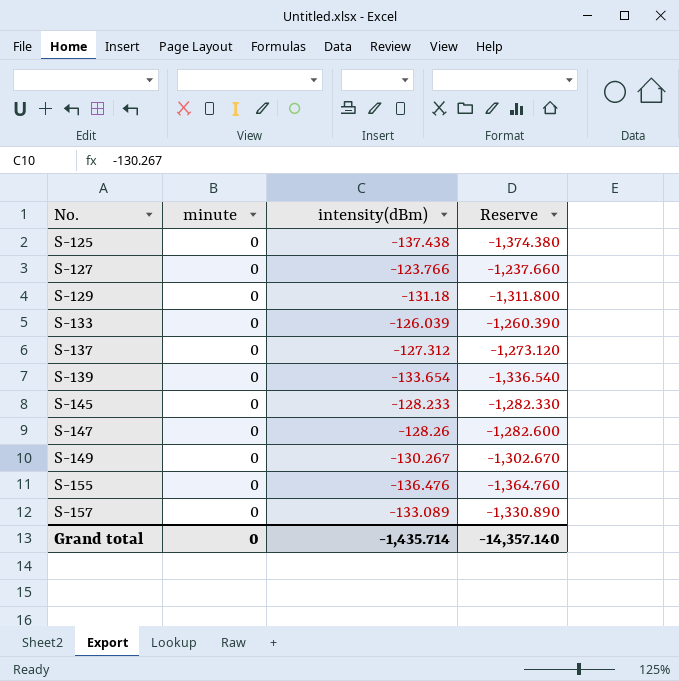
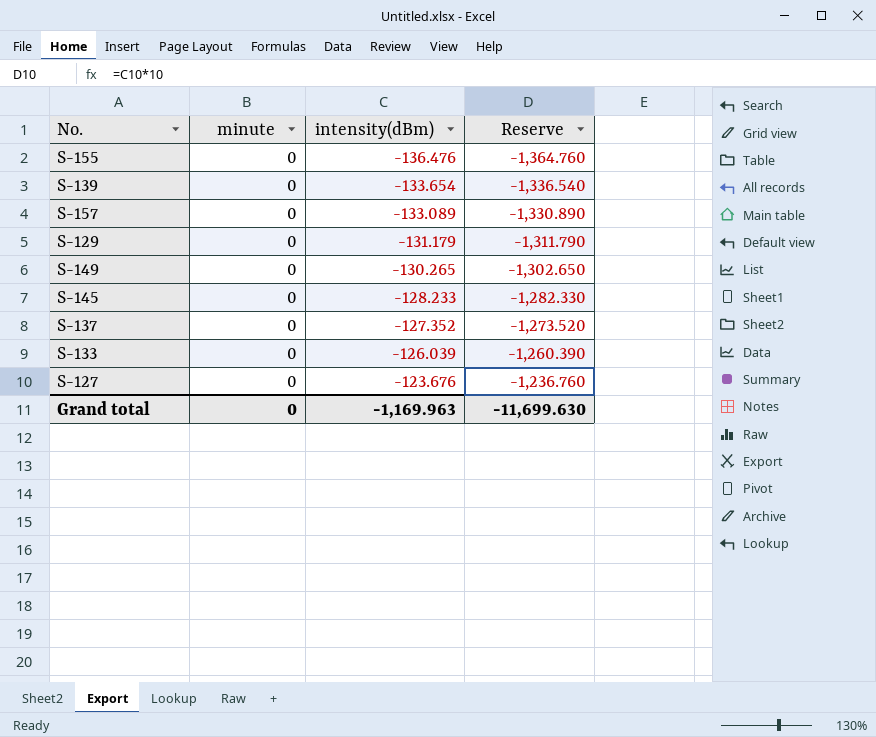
row order: No. ascending -> intensity(dBm) ascending
row S-125: 0 | -137.438 | -1,374.380 -> none
row S-147: 0 | -128.26 | -1,282.600 -> none
S-129 | intensity(dBm): -131.18 -> -131.179
S-129 | Reserve: -1,311.800 -> -1,311.790
S-149 | intensity(dBm): -130.267 -> -130.265
S-149 | Reserve: -1,302.670 -> -1,302.650
S-137 | intensity(dBm): -127.312 -> -127.352
S-137 | Reserve: -1,273.120 -> -1,273.520
S-127 | intensity(dBm): -123.766 -> -123.676
S-127 | Reserve: -1,237.660 -> -1,236.760
Grand total | intensity(dBm): -1,435.714 -> -1,169.963
Grand total | Reserve: -14,357.140 -> -11,699.630

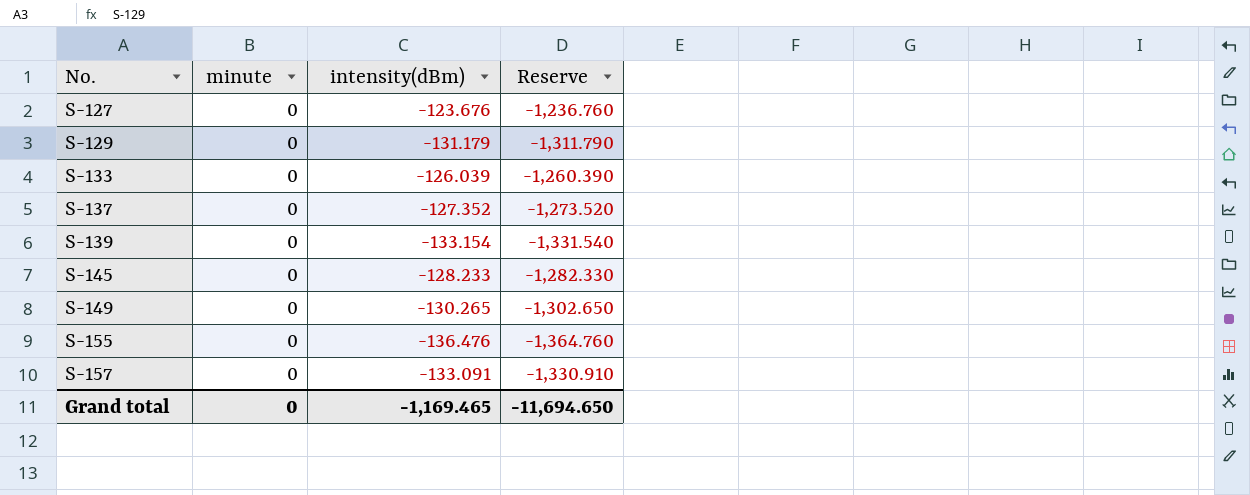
row order: intensity(dBm) ascending -> No. ascending
S-139 | intensity(dBm): -133.654 -> -133.154
S-139 | Reserve: -1,336.540 -> -1,331.540
S-157 | intensity(dBm): -133.089 -> -133.091
S-157 | Reserve: -1,330.890 -> -1,330.910
Grand total | intensity(dBm): -1,169.963 -> -1,169.465
Grand total | Reserve: -11,699.630 -> -11,694.650

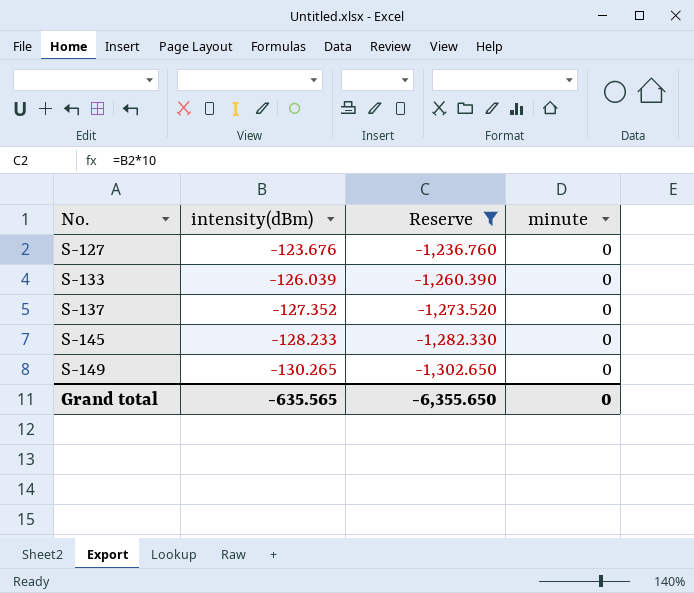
filter: none -> Reserve >= -1,302.650
column minute | position: 2 -> 4
Grand total | intensity(dBm): -1,169.465 -> -635.565
Grand total | Reserve: -11,694.650 -> -6,355.650

